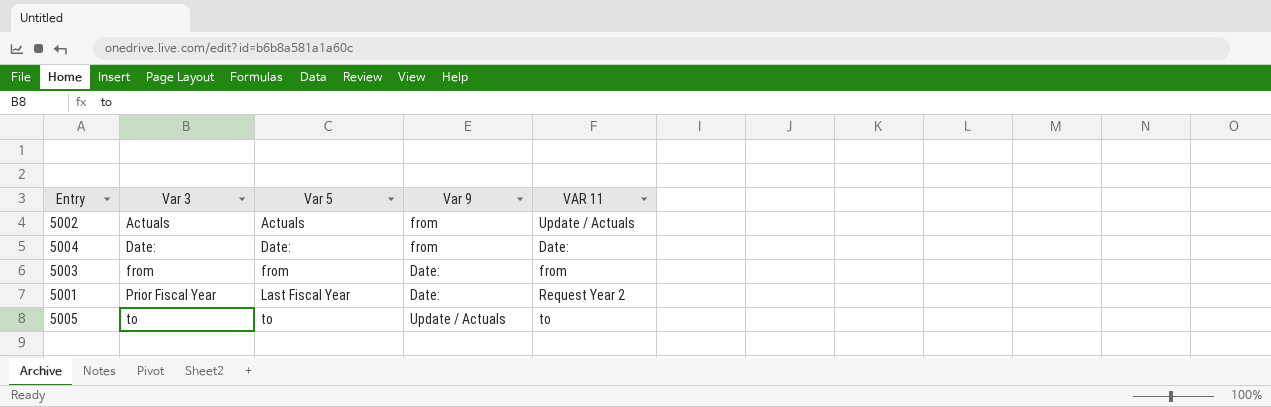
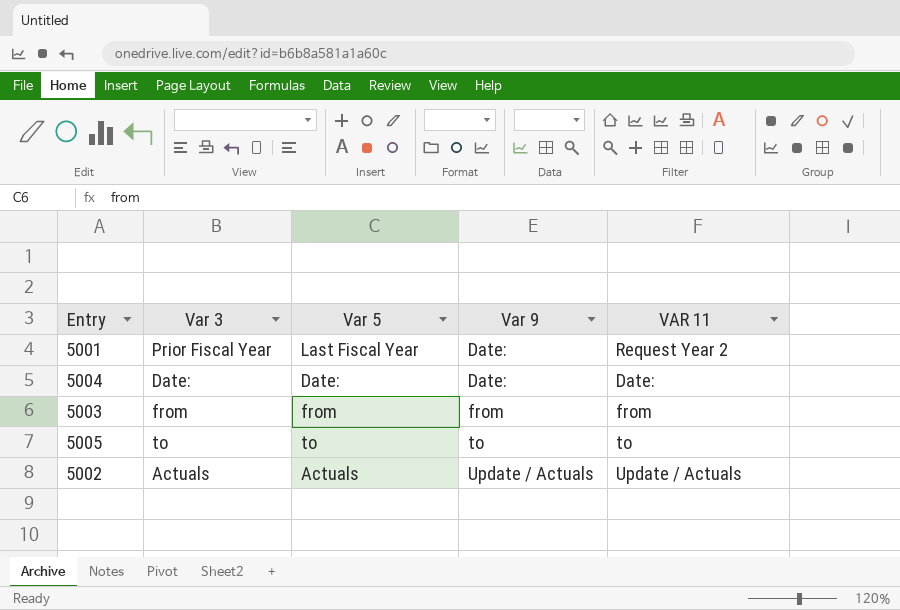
row order: Var 3 ascending -> Var 9 ascending
5004 | Var 9: from -> Date:
5003 | Var 9: Date: -> from
5005 | Var 9: Update / Actuals -> to
5002 | Var 9: from -> Update / Actuals

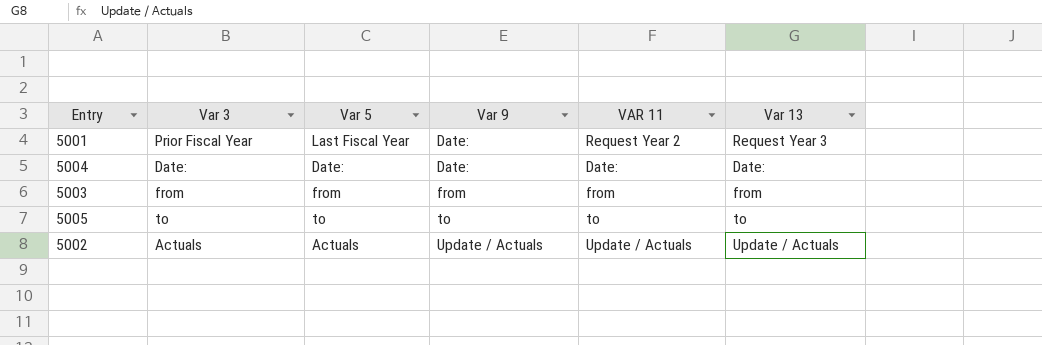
column Var 13 | position: none -> 6

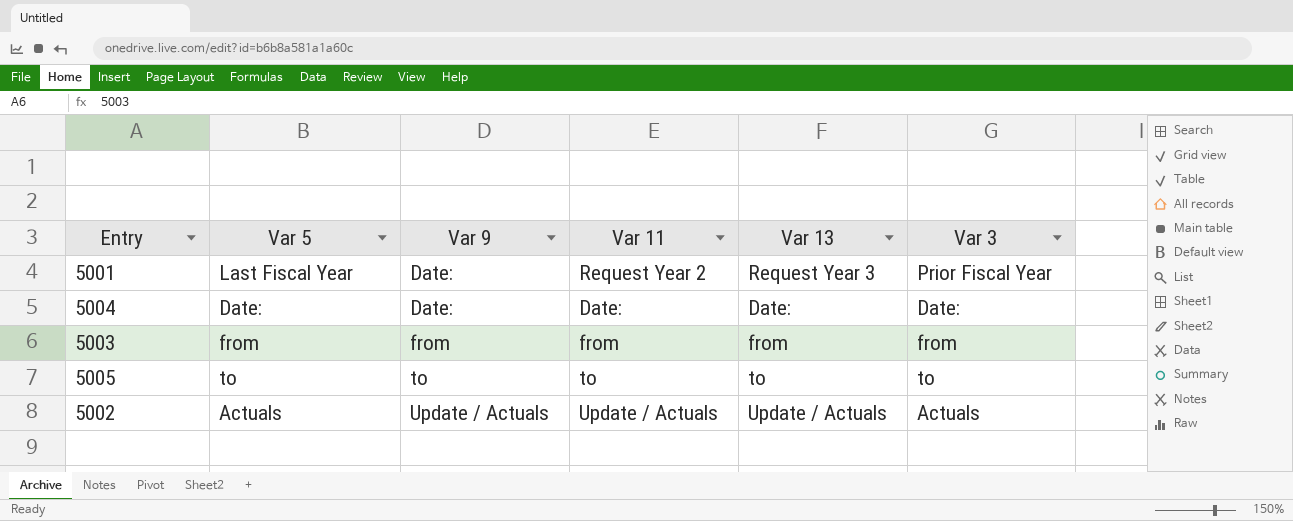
column name: VAR 11 -> Var 11
column Var 3 | position: 2 -> 6

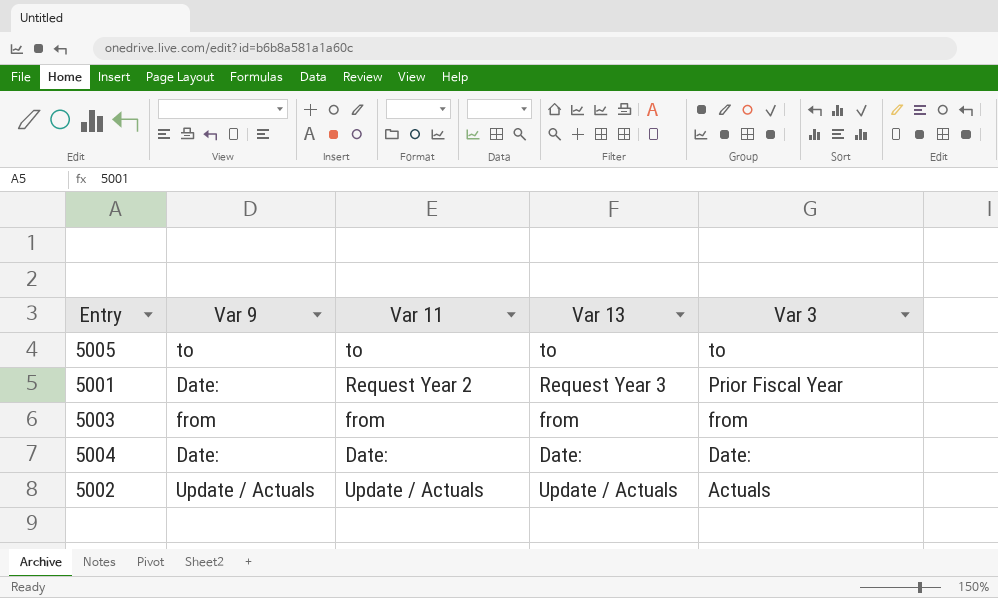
row order: Var 9 ascending -> Var 3 descending
column Var 5 | position: 2 -> none

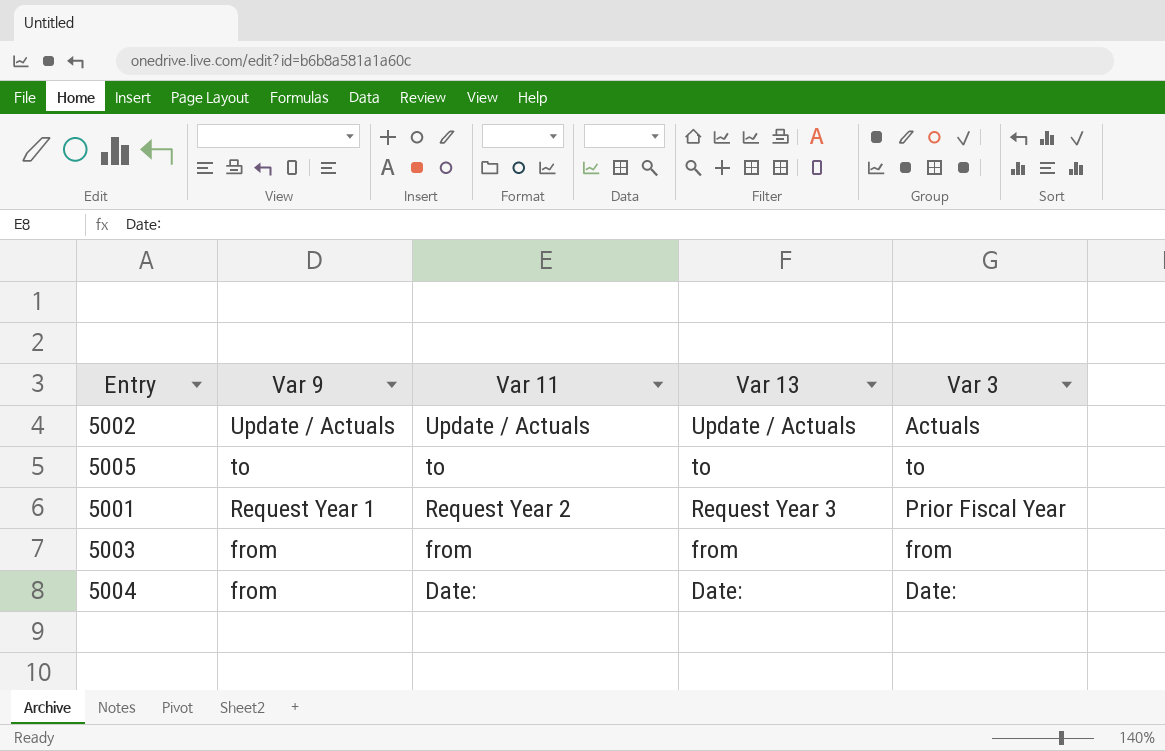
row order: Var 3 descending -> Var 9 descending
5001 | Var 9: Date: -> Request Year 1
5004 | Var 9: Date: -> from

